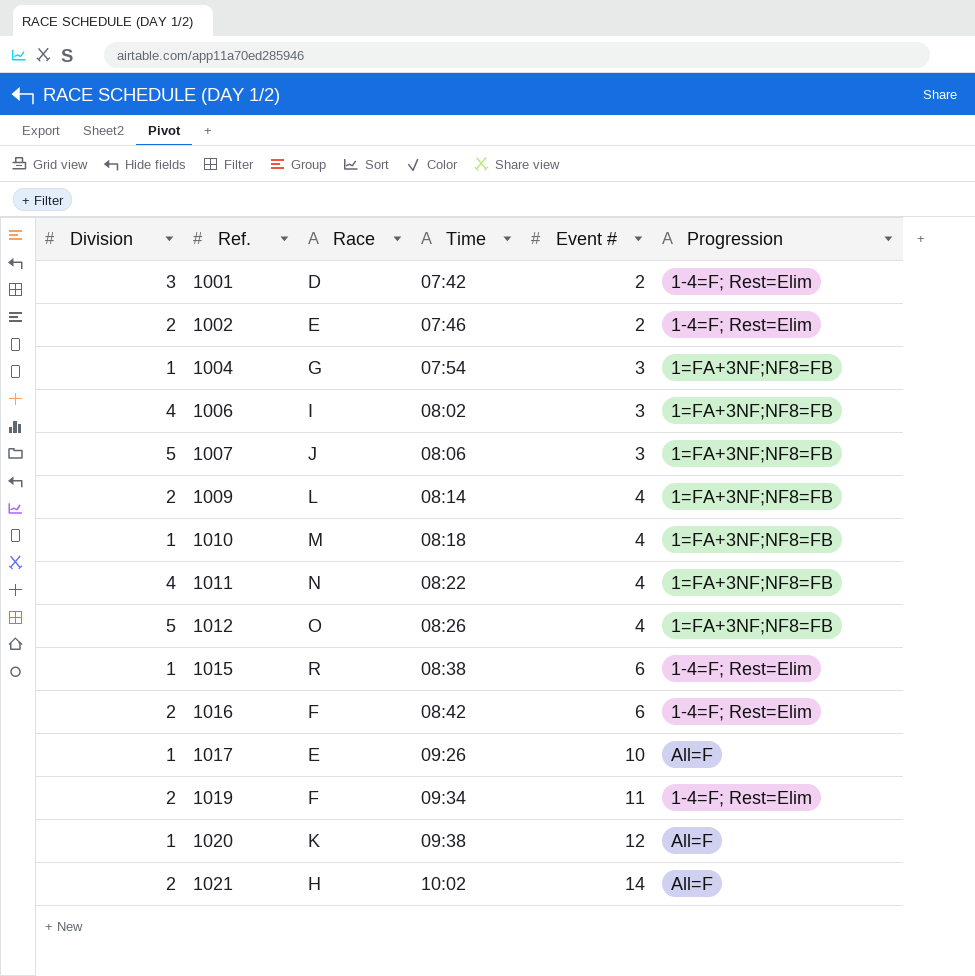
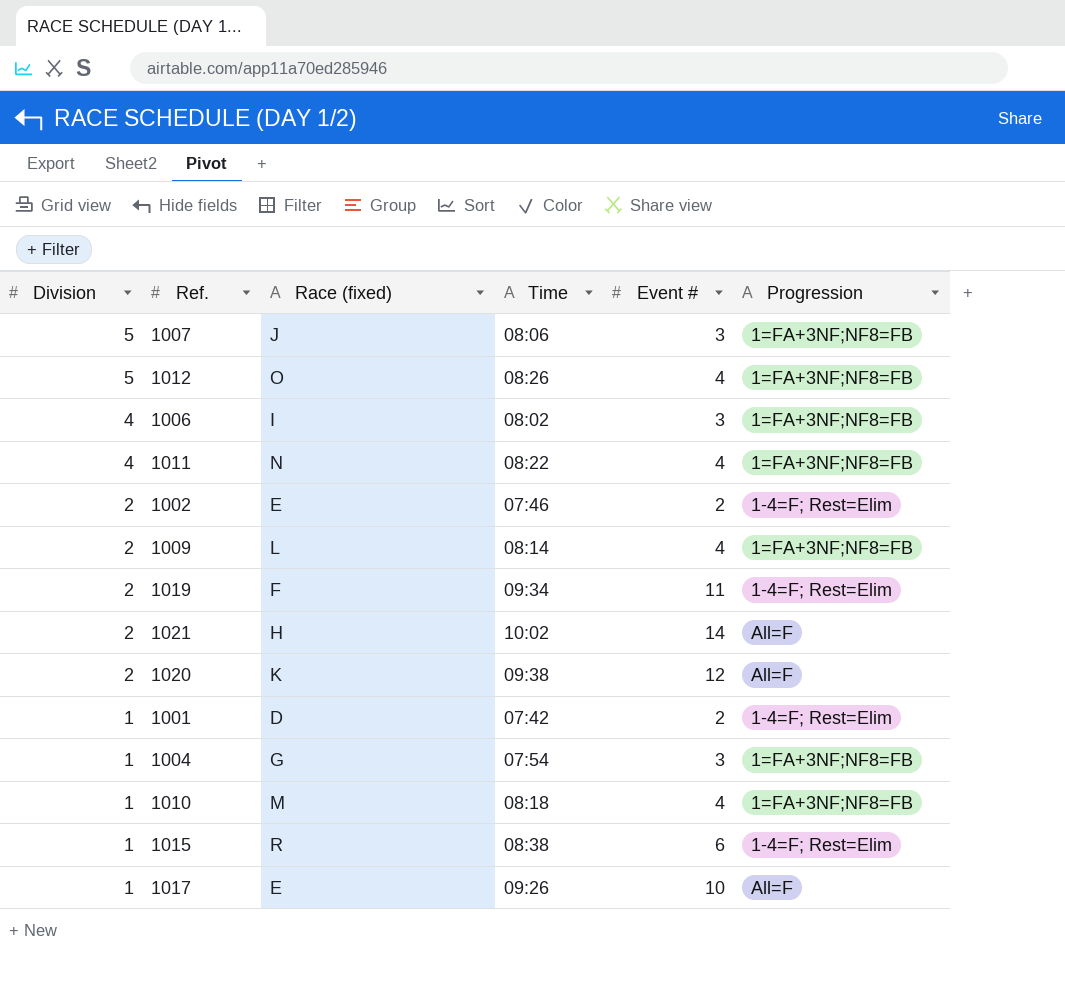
row order: Ref. ascending -> Division descending
column name: Race -> Race (fixed)
row 1016: 2 | F | 08:42 | 6 | 1-4=F; Rest=Elim -> none
1020 | Division: 1 -> 2
1001 | Division: 3 -> 1

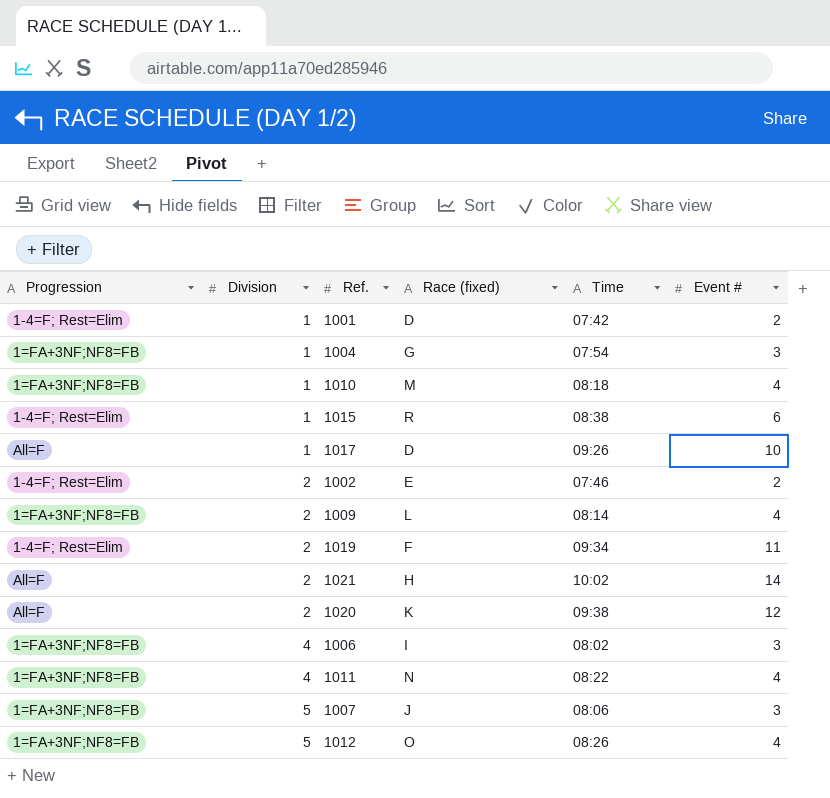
row order: Division descending -> Division ascending
column Progression | position: 6 -> 1
1017 | Race (fixed): E -> D

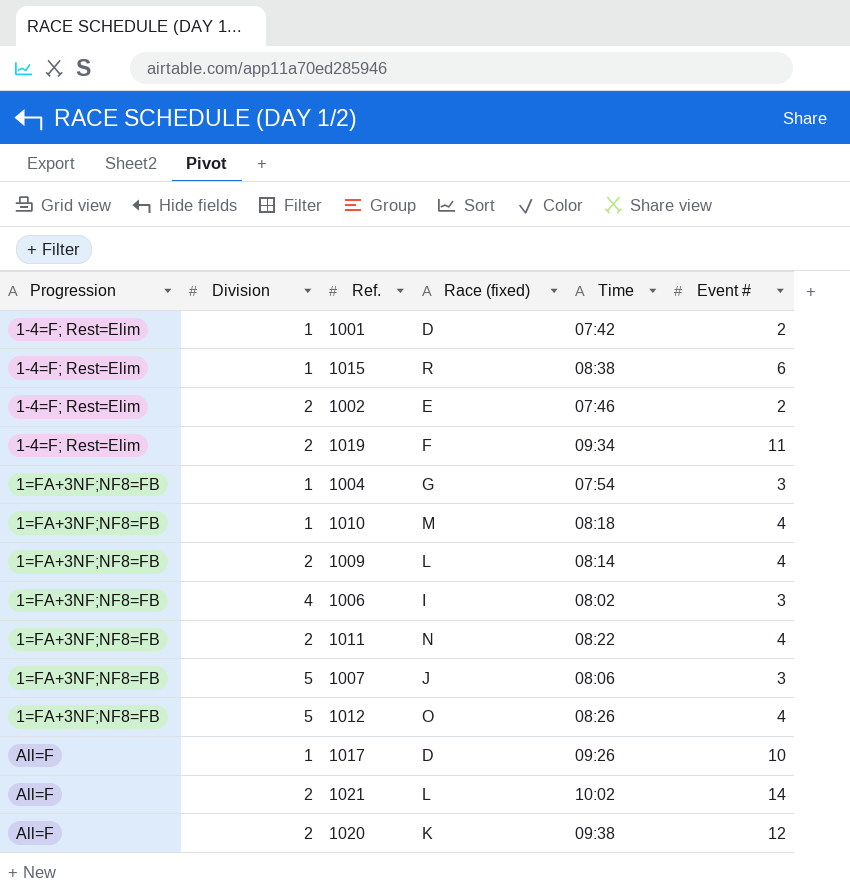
row order: Division ascending -> Progression ascending
1011 | Division: 4 -> 2
1021 | Race (fixed): H -> L

